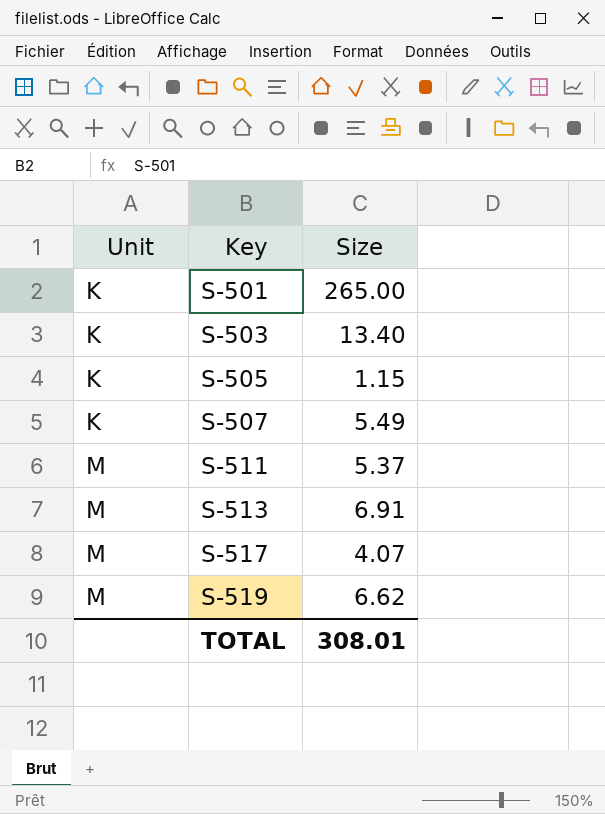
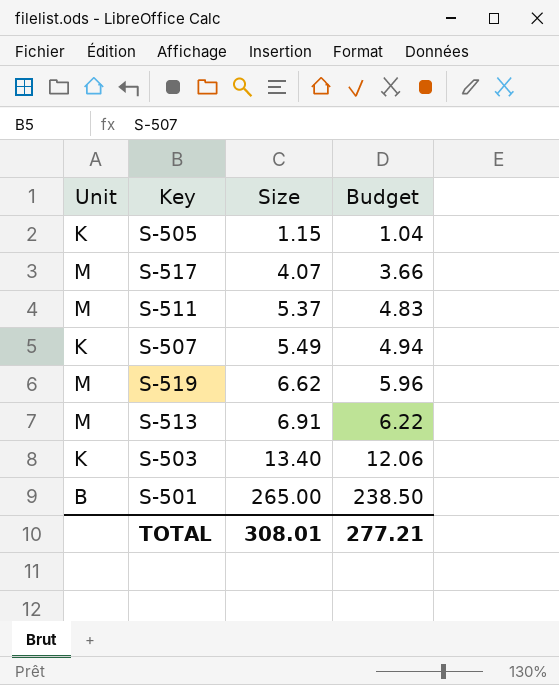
row order: Unit ascending -> Size ascending
column Budget | formula: none -> [Size] * 0.9
S-501 | Unit: K -> B

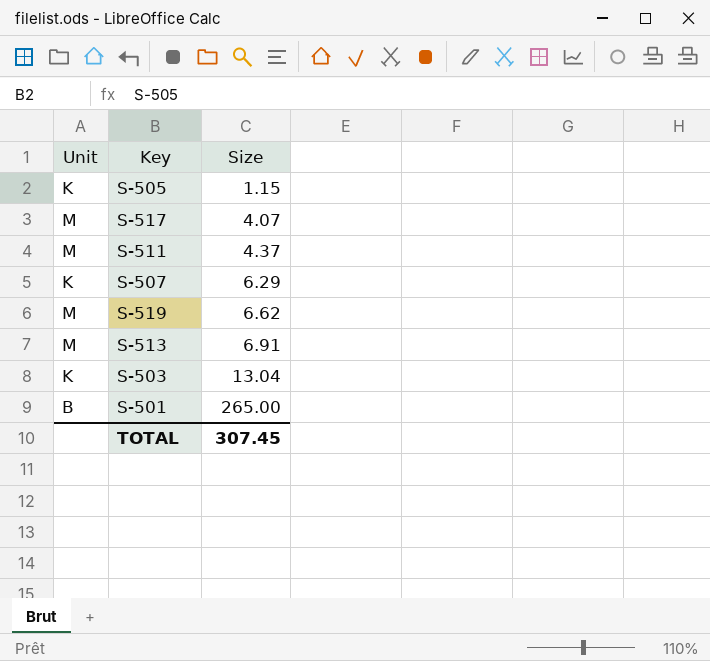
column Budget | formula: [Size] * 0.9 -> none
S-511 | Size: 5.37 -> 4.37
S-507 | Size: 5.49 -> 6.29
S-503 | Size: 13.40 -> 13.04
TOTAL | Size: 308.01 -> 307.45

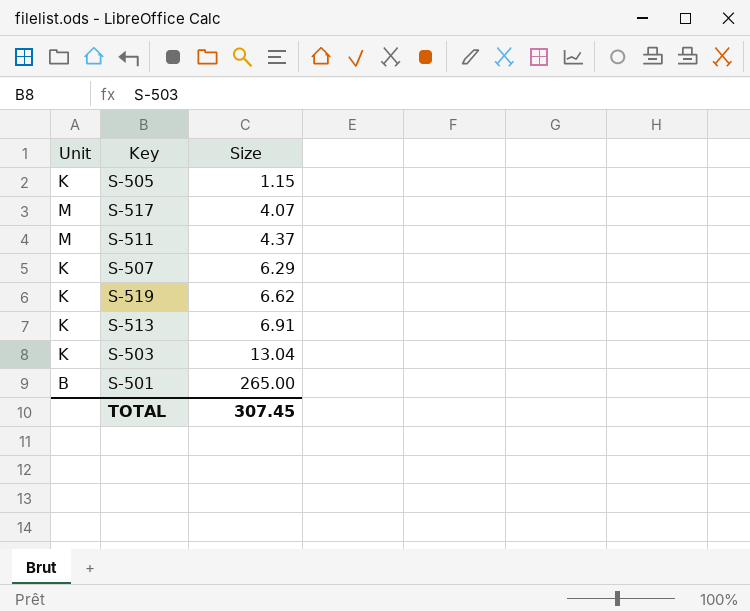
S-519 | Unit: M -> K
S-513 | Unit: M -> K

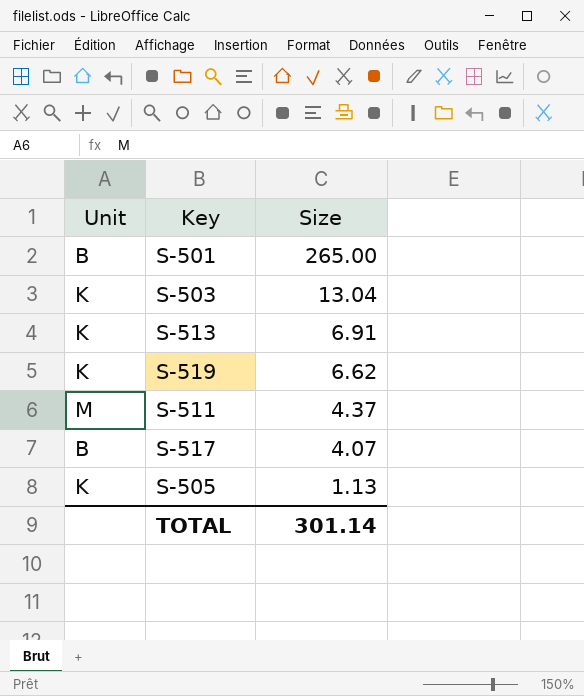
row order: Size ascending -> Size descending
row S-507: K | 6.29 -> none
S-517 | Unit: M -> B
S-505 | Size: 1.15 -> 1.13
TOTAL | Size: 307.45 -> 301.14

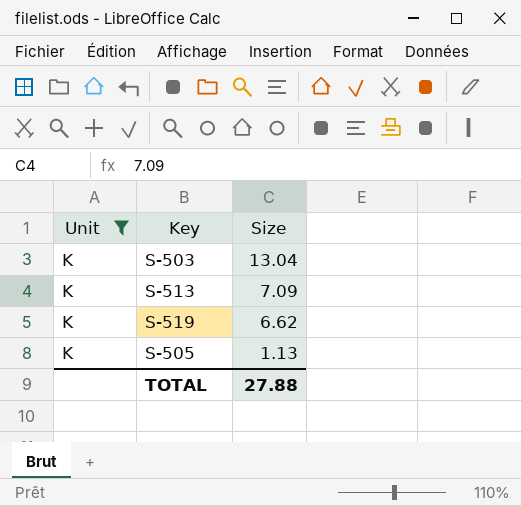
filter: none -> Unit = K
S-513 | Size: 6.91 -> 7.09
TOTAL | Size: 301.14 -> 27.88

